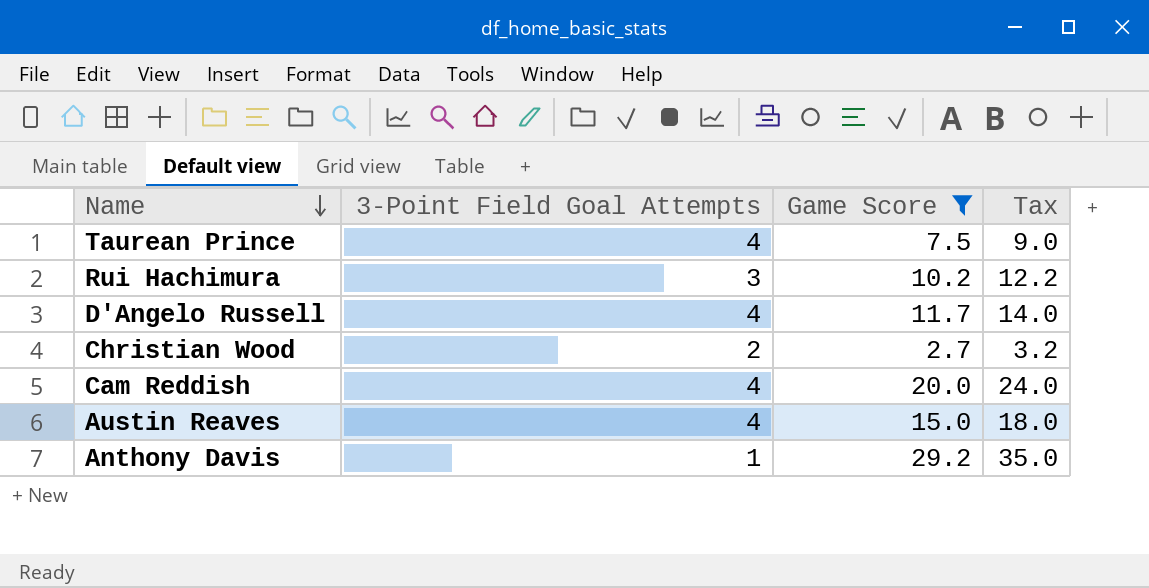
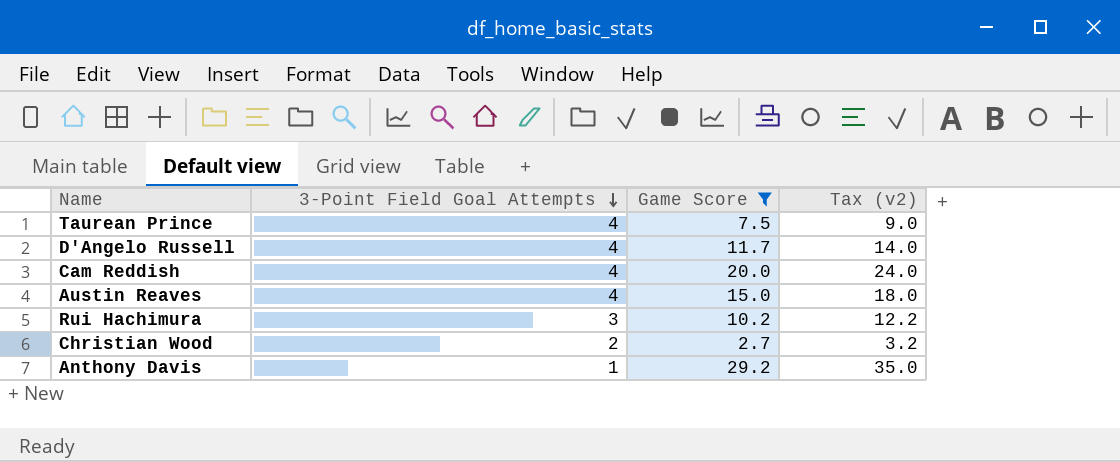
row order: Name descending -> 3-Point Field Goal Attempts descending
column name: Tax -> Tax (v2)

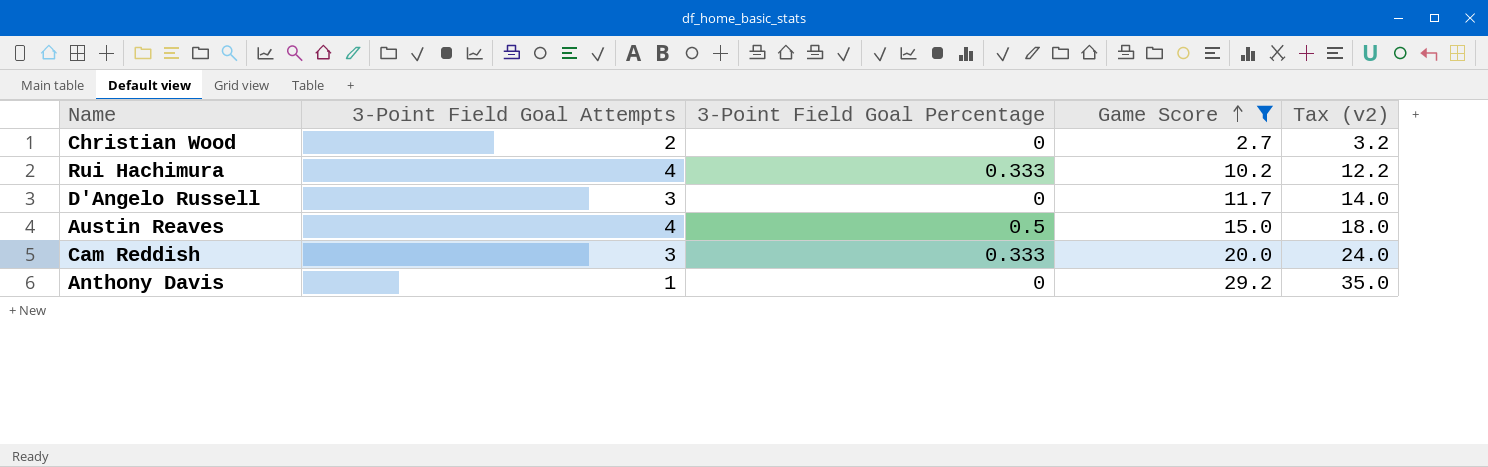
row order: 3-Point Field Goal Attempts descending -> Game Score ascending
column 3-Point Field Goal Percentage | position: none -> 3
row Taurean Prince: 4 | 7.5 | 9.0 -> none
Rui Hachimura | 3-Point Field Goal Attempts: 3 -> 4
D'Angelo Russell | 3-Point Field Goal Attempts: 4 -> 3
Cam Reddish | 3-Point Field Goal Attempts: 4 -> 3

